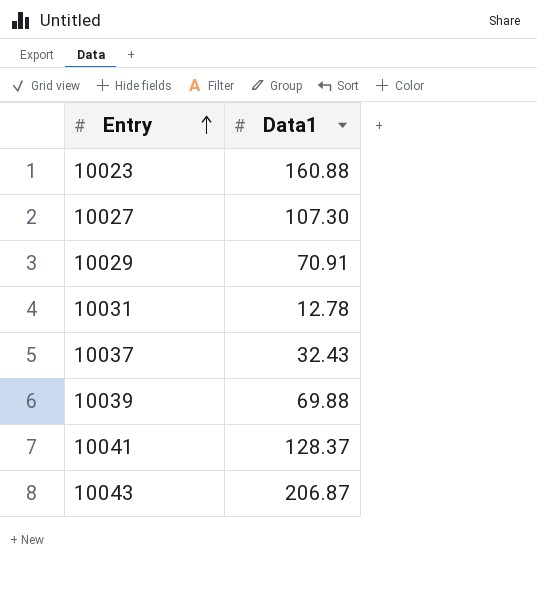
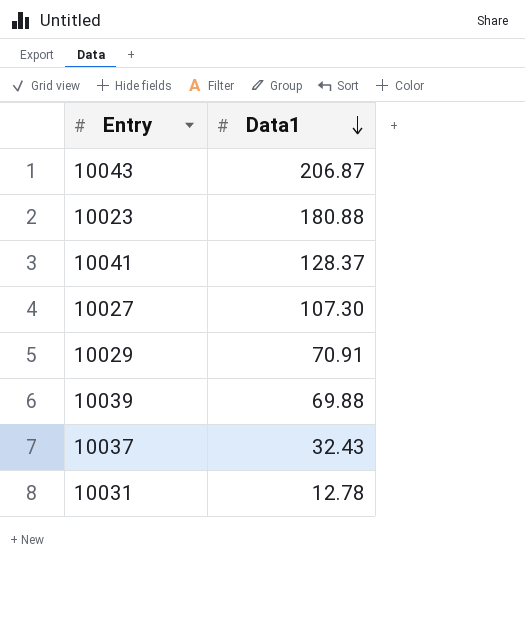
row order: Entry ascending -> Data1 descending
10023 | Data1: 160.88 -> 180.88

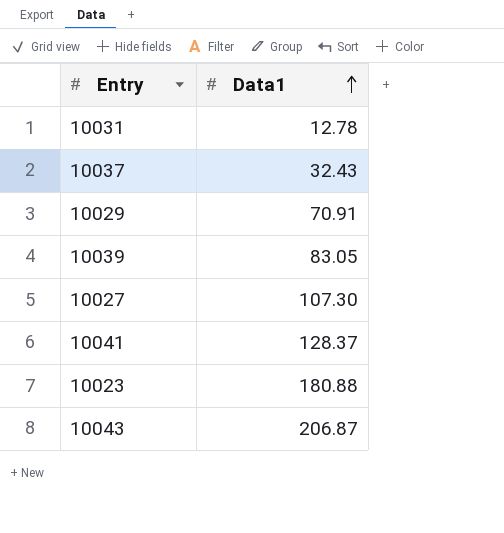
row order: Data1 descending -> Data1 ascending
10039 | Data1: 69.88 -> 83.05

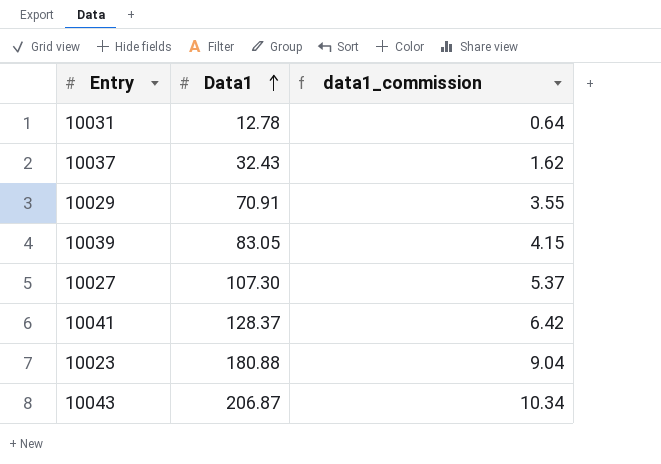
column data1_commission | formula: none -> [Data1] * 0.05

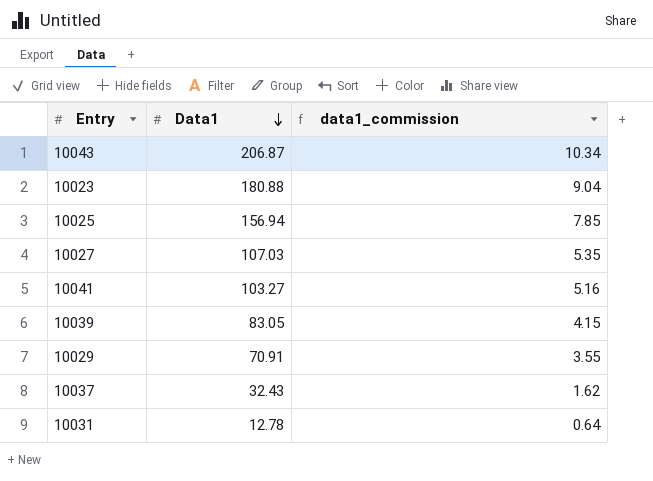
row order: Data1 ascending -> Data1 descending
row 10025: none -> 156.94 | 7.85
10027 | Data1: 107.30 -> 107.03
10027 | data1_commission: 5.37 -> 5.35
10041 | Data1: 128.37 -> 103.27
10041 | data1_commission: 6.42 -> 5.16

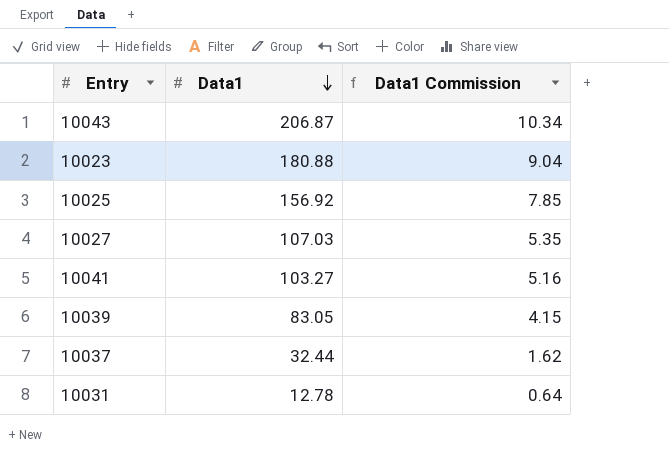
column name: data1_commission -> Data1 Commission
row 10029: 70.91 | 3.55 -> none
10025 | Data1: 156.94 -> 156.92
10037 | Data1: 32.43 -> 32.44

